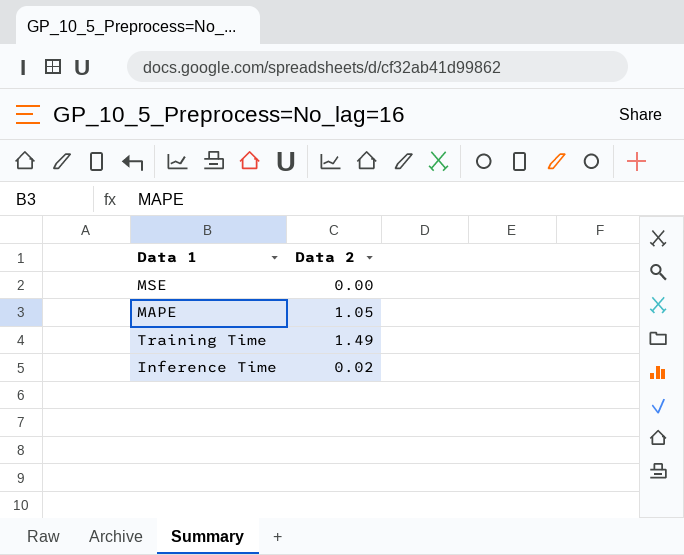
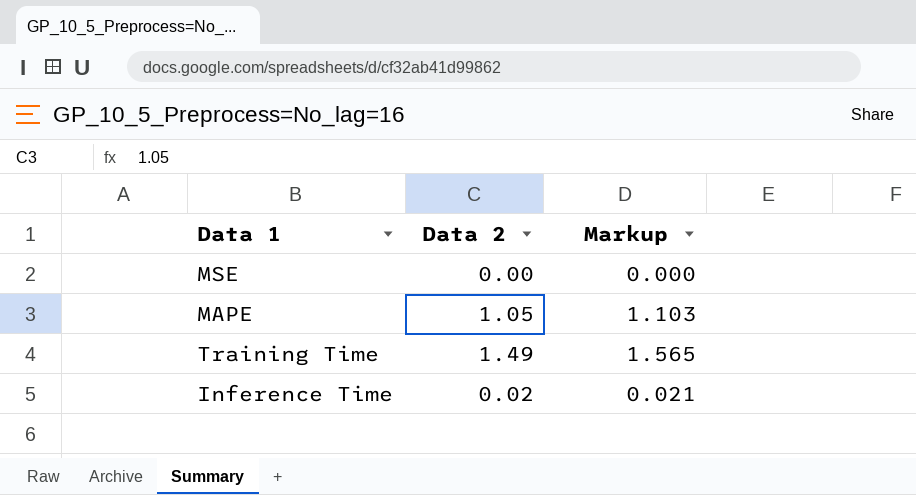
column Markup | formula: none -> [Data 2] * 1.05

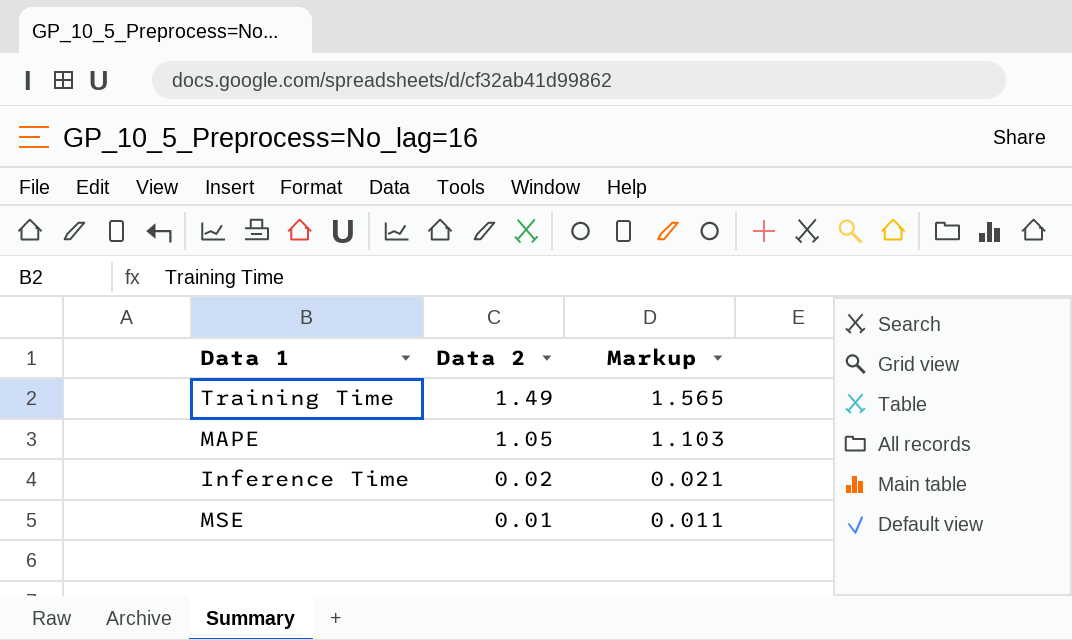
row order: none -> Data 2 descending
MSE | Data 2: 0.00 -> 0.01
MSE | Markup: 0.000 -> 0.011

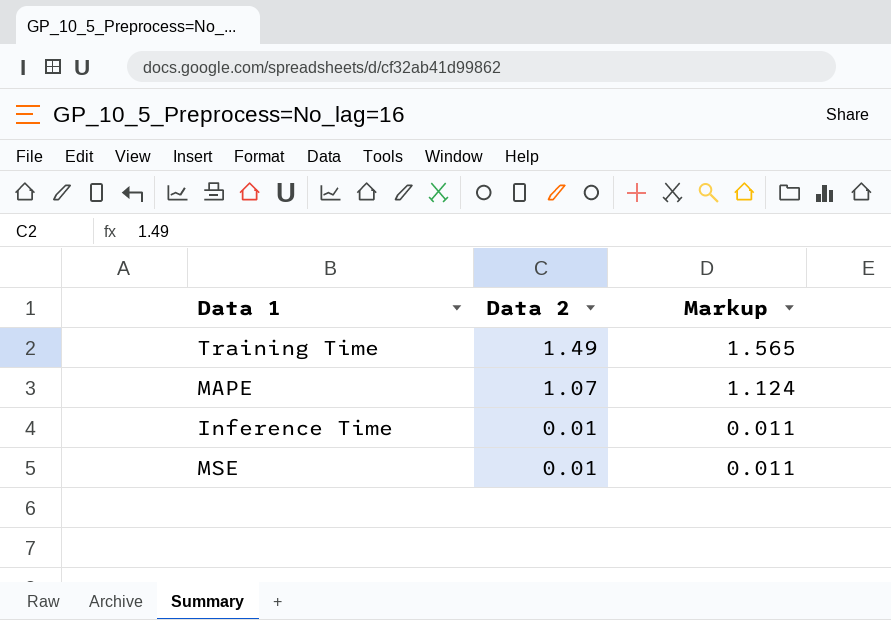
MAPE | Data 2: 1.05 -> 1.07
MAPE | Markup: 1.103 -> 1.124
Inference Time | Data 2: 0.02 -> 0.01
Inference Time | Markup: 0.021 -> 0.011

